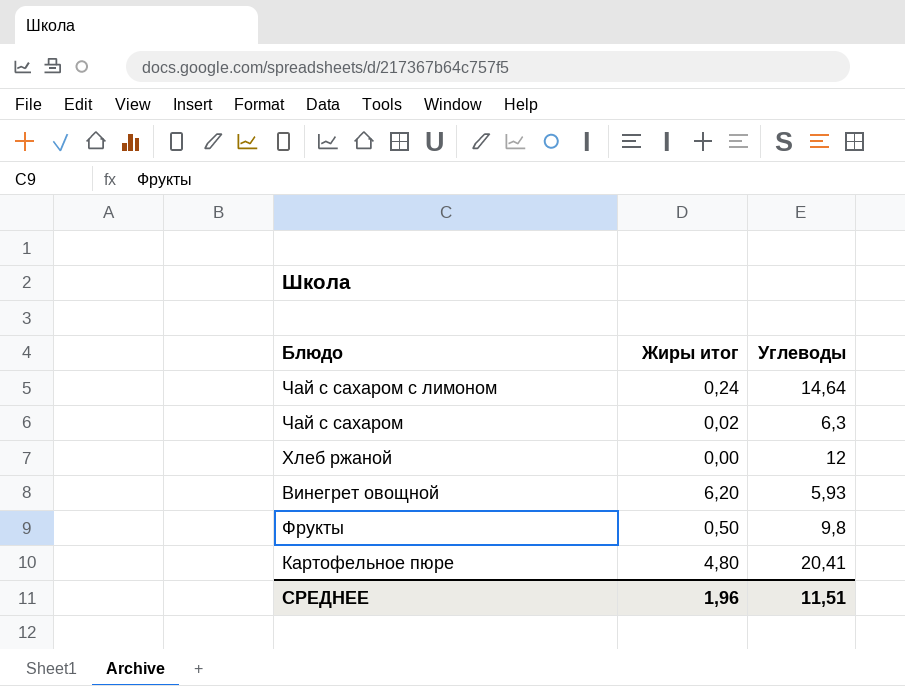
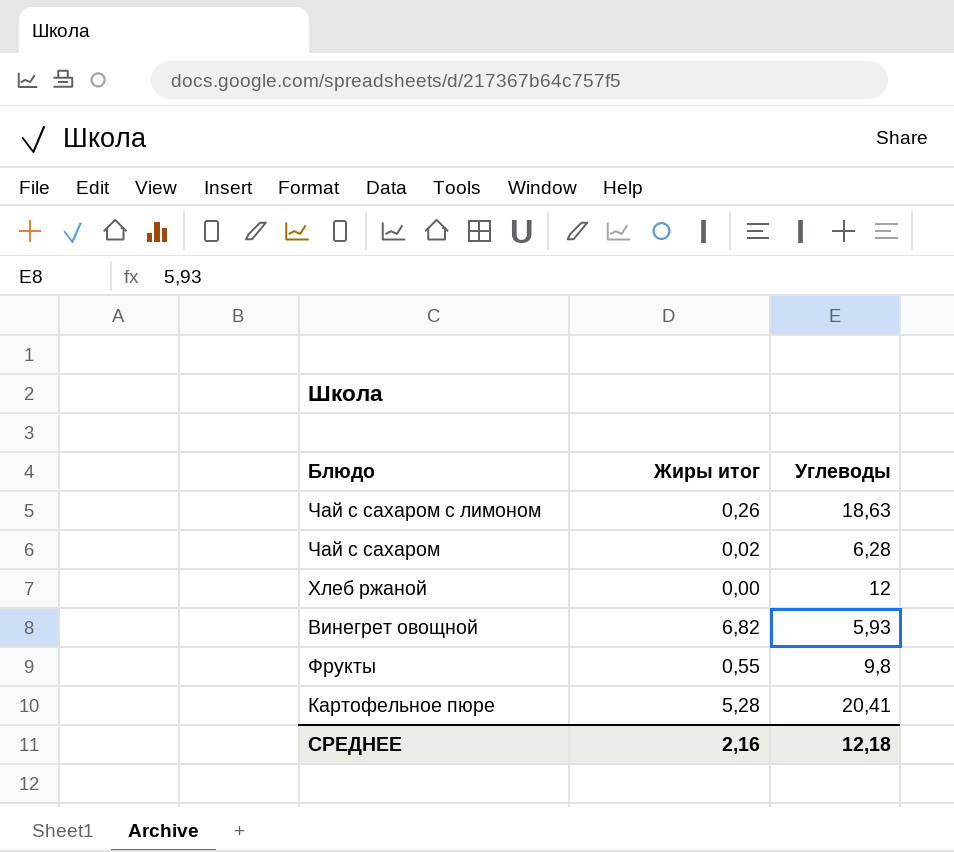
Чай с сахаром с лимоном | Жиры итог: 0,24 -> 0,26
Чай с сахаром с лимоном | Углеводы: 14,64 -> 18,63
Чай с сахаром | Углеводы: 6,3 -> 6,28
Винегрет овощной | Жиры итог: 6,20 -> 6,82
Фрукты | Жиры итог: 0,50 -> 0,55
Картофельное пюре | Жиры итог: 4,80 -> 5,28
СРЕДНЕЕ | Жиры итог: 1,96 -> 2,16
СРЕДНЕЕ | Углеводы: 11,51 -> 12,18

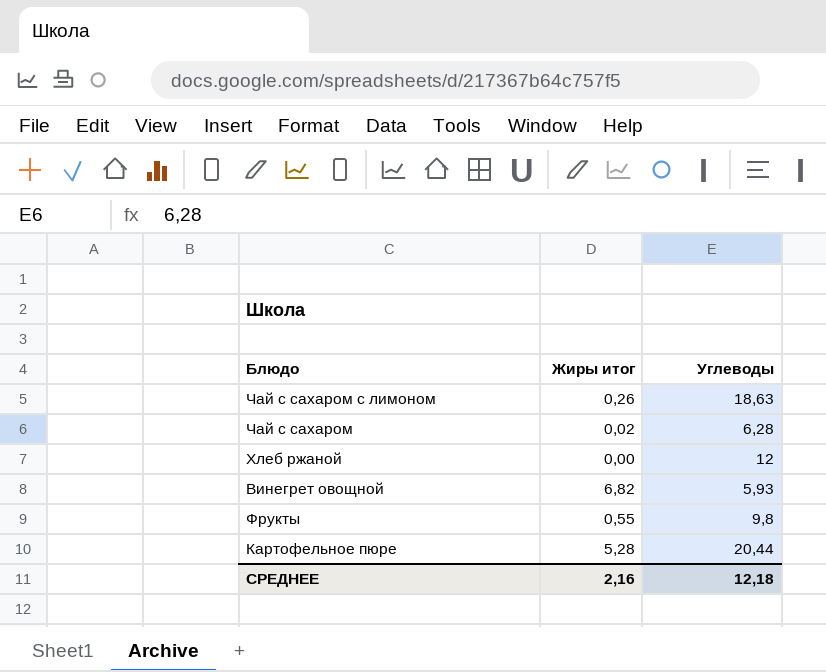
Картофельное пюре | Углеводы: 20,41 -> 20,44

